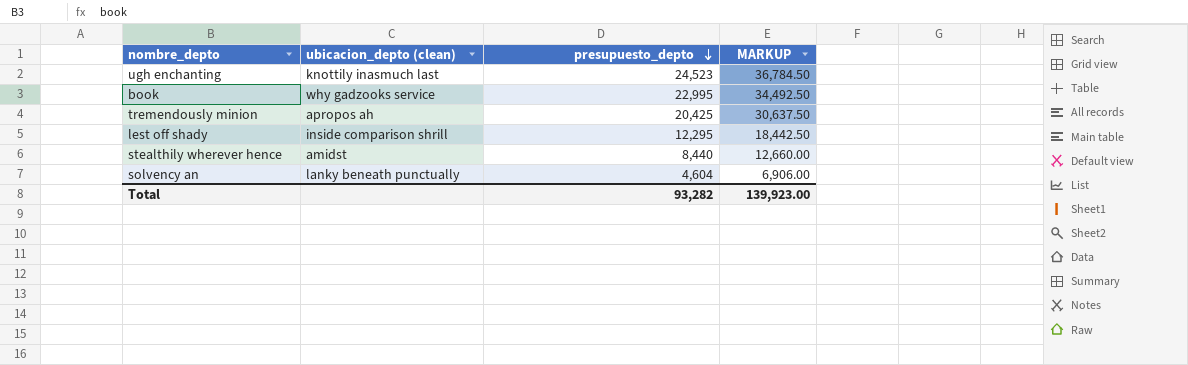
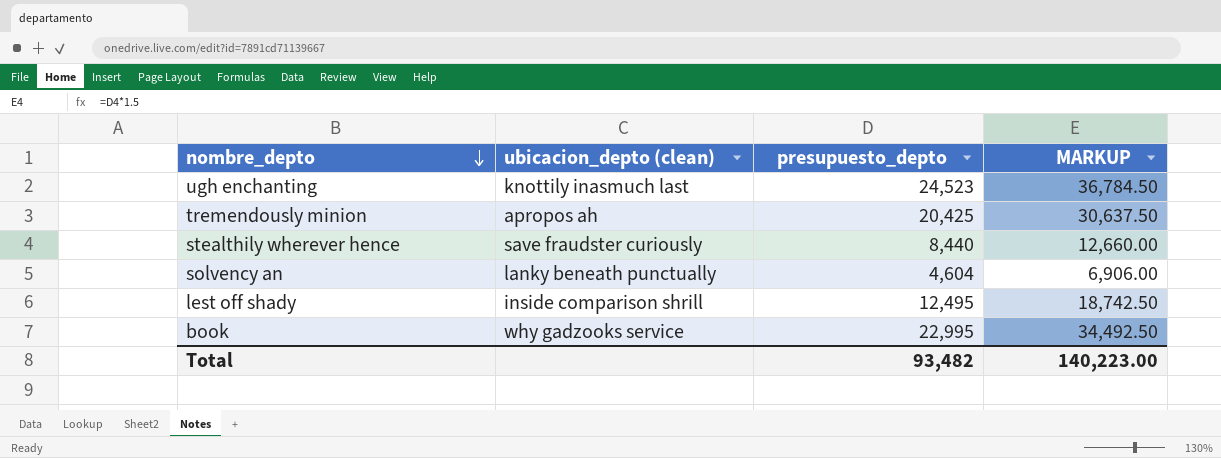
row order: presupuesto_depto descending -> nombre_depto descending
stealthily wherever hence | ubicacion_depto (clean): amidst -> save fraudster curiously
lest off shady | presupuesto_depto: 12,295 -> 12,495
lest off shady | MARKUP: 18,442.50 -> 18,742.50
Total | presupuesto_depto: 93,282 -> 93,482
Total | MARKUP: 139,923.00 -> 140,223.00

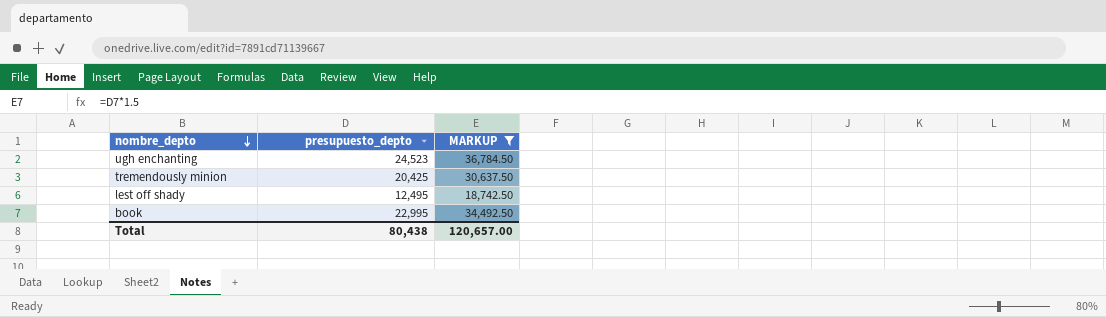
filter: none -> MARKUP >= 18,742.50
column ubicacion_depto (clean) | position: 2 -> none
Total | presupuesto_depto: 93,482 -> 80,438
Total | MARKUP: 140,223.00 -> 120,657.00

